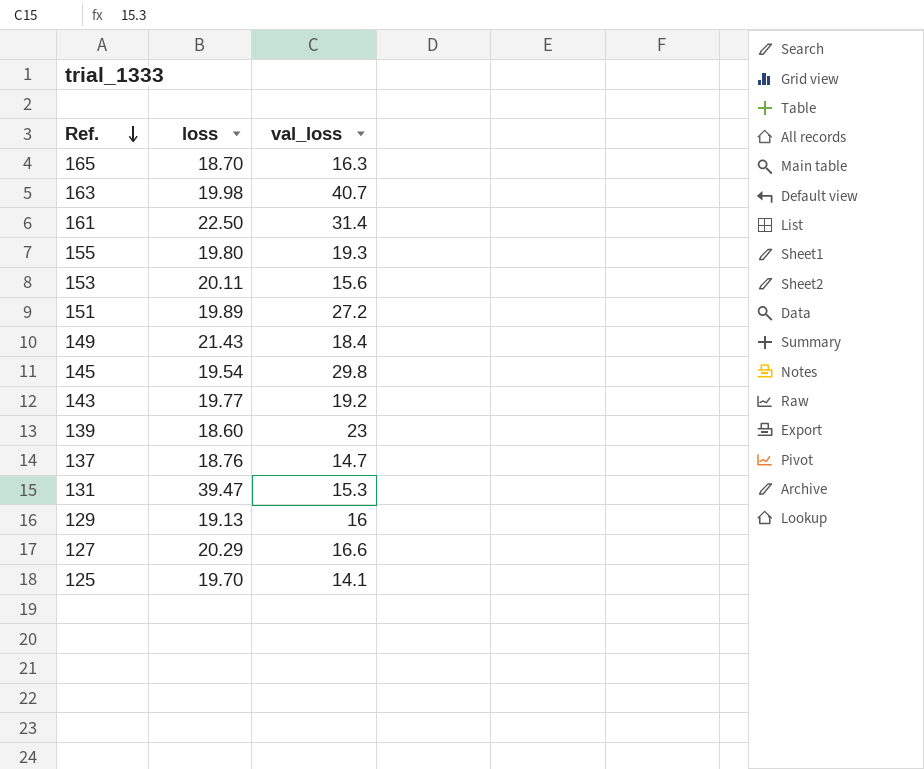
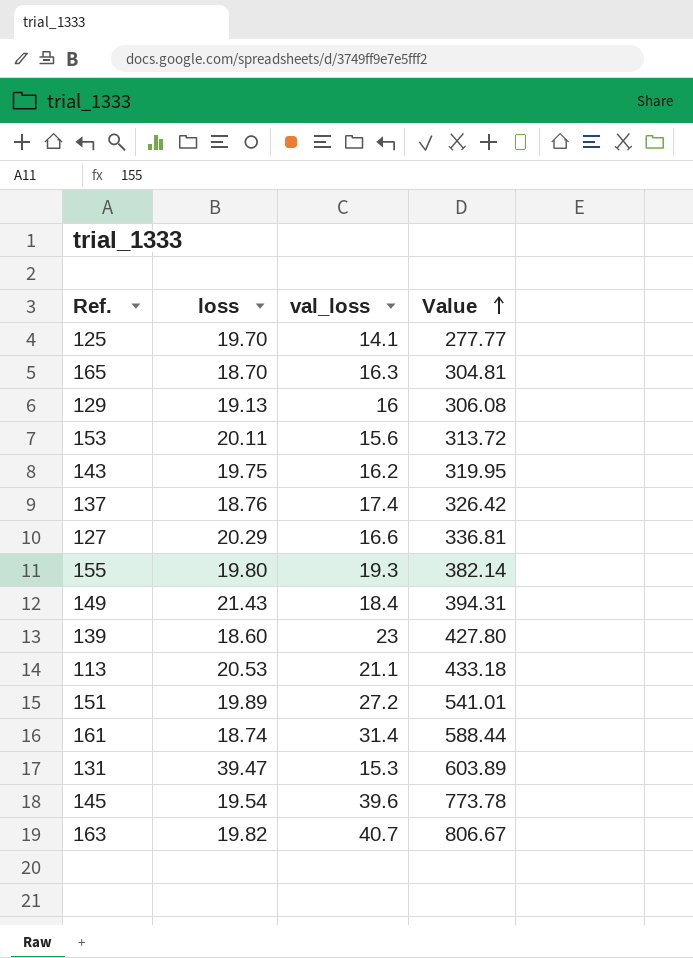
row order: Ref. descending -> Value ascending
column Value | formula: none -> [loss] * [val_loss]
143 | loss: 19.77 -> 19.75
143 | val_loss: 19.2 -> 16.2
137 | val_loss: 14.7 -> 17.4
row 113: none -> 20.53 | 21.1 | 433.18
161 | loss: 22.50 -> 18.74
145 | val_loss: 29.8 -> 39.6
163 | loss: 19.98 -> 19.82

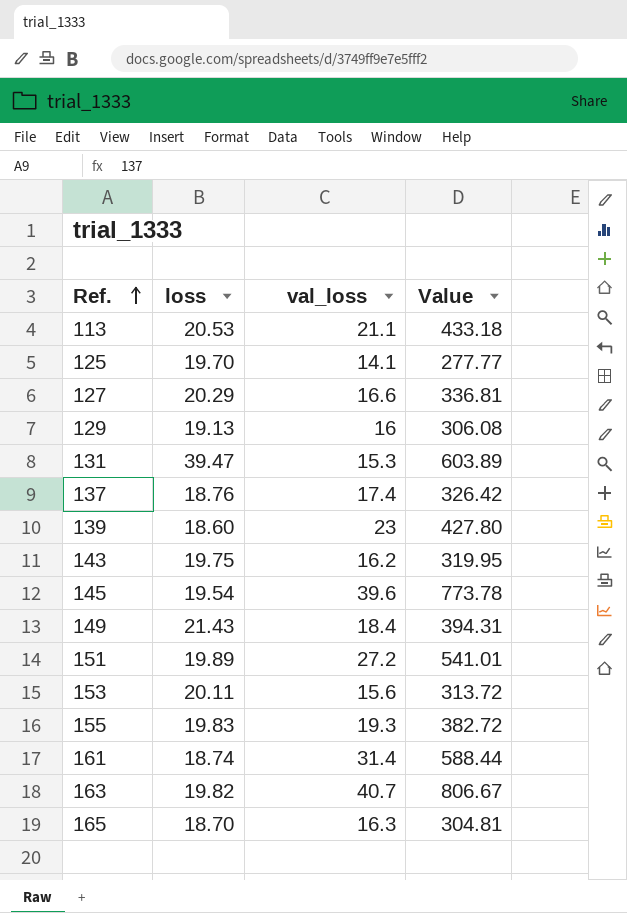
row order: Value ascending -> Ref. ascending
155 | loss: 19.80 -> 19.83
155 | Value: 382.14 -> 382.72

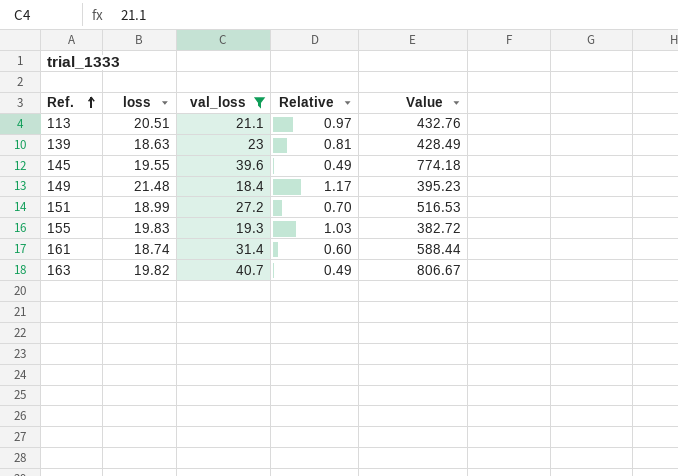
filter: none -> val_loss >= 18.4
column Relative | formula: none -> [loss] / [val_loss]
113 | loss: 20.53 -> 20.51
113 | Value: 433.18 -> 432.76
139 | loss: 18.60 -> 18.63
139 | Value: 427.80 -> 428.49
145 | loss: 19.54 -> 19.55
145 | Value: 773.78 -> 774.18
149 | loss: 21.43 -> 21.48
149 | Value: 394.31 -> 395.23
151 | loss: 19.89 -> 18.99
151 | Value: 541.01 -> 516.53

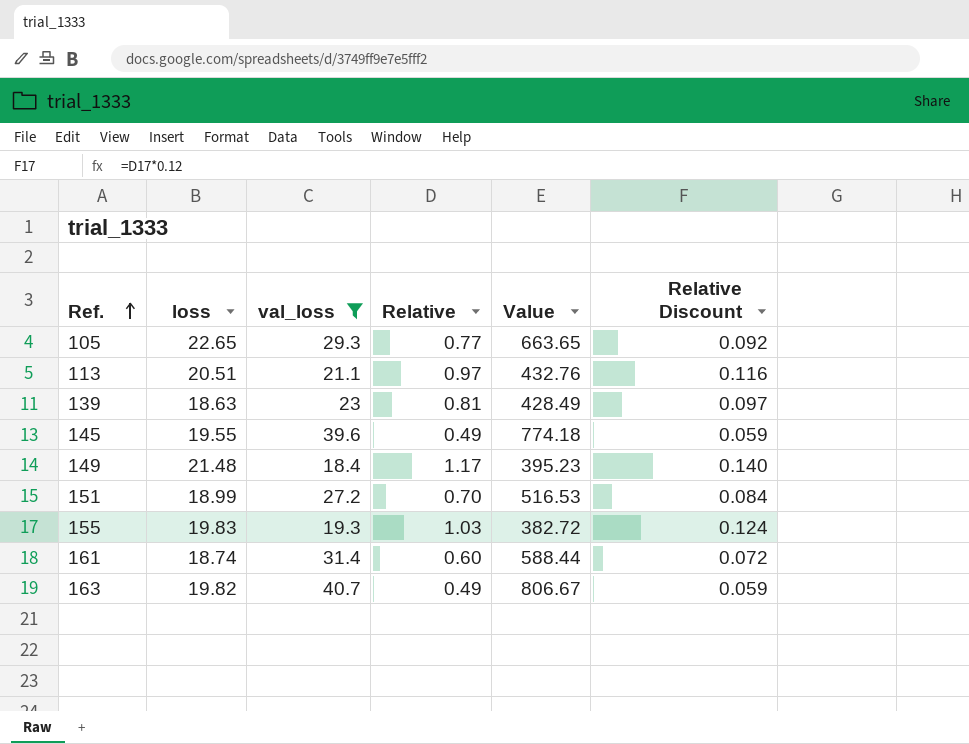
column Relative Discount | formula: none -> [Relative] * 0.12
row 105: none -> 22.65 | 29.3 | 0.77 | 663.65 | 0.092

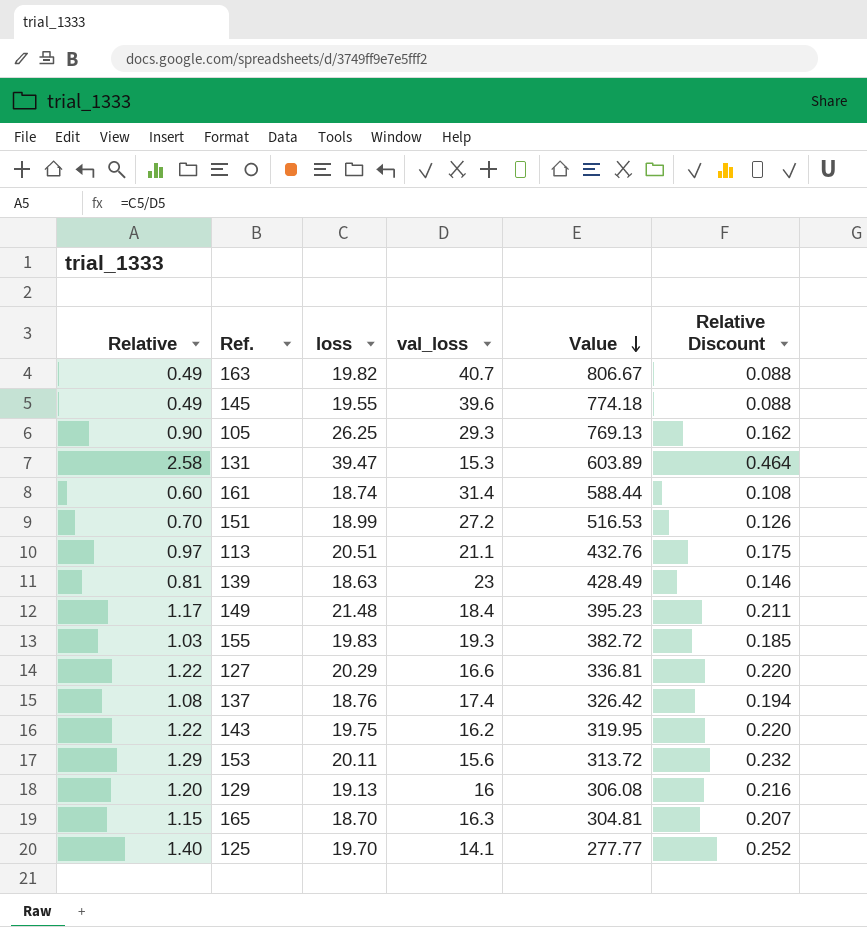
filter: val_loss >= 18.4 -> none
row order: Ref. ascending -> Value descending
column Relative | position: 4 -> 1
column Relative Discount | formula: [Relative] * 0.12 -> [Relative] * 0.18
105 | Relative: 0.77 -> 0.90
105 | loss: 22.65 -> 26.25
105 | Value: 663.65 -> 769.13

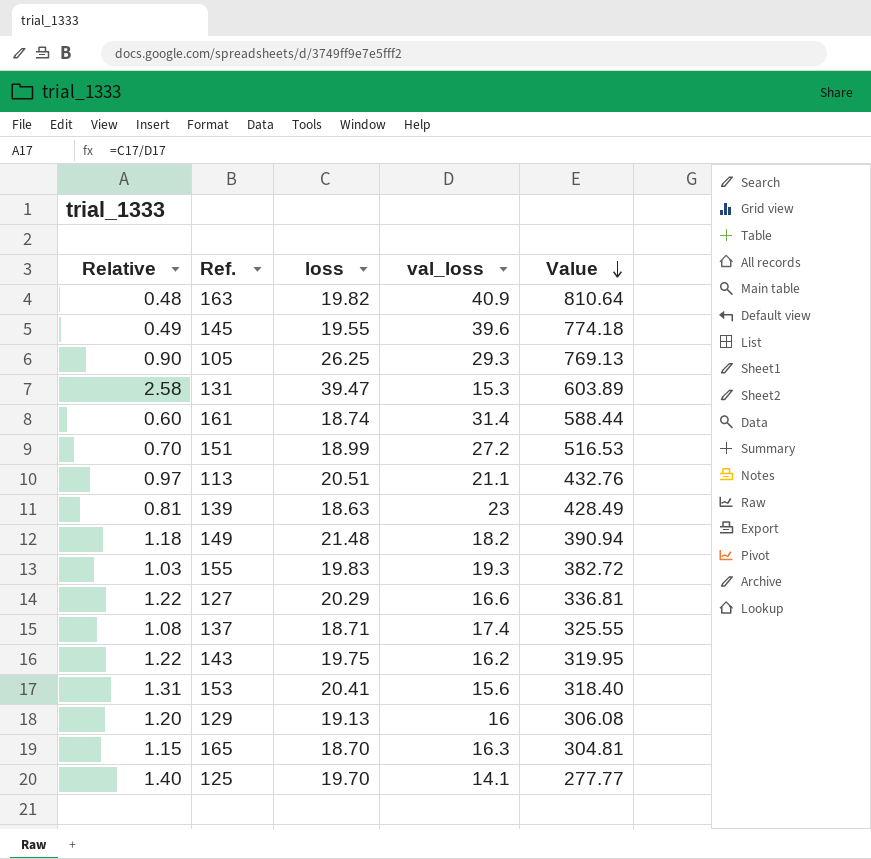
column Relative Discount | formula: [Relative] * 0.18 -> none
163 | Relative: 0.49 -> 0.48
163 | val_loss: 40.7 -> 40.9
163 | Value: 806.67 -> 810.64
149 | Relative: 1.17 -> 1.18
149 | val_loss: 18.4 -> 18.2
149 | Value: 395.23 -> 390.94
137 | loss: 18.76 -> 18.71
137 | Value: 326.42 -> 325.55
153 | Relative: 1.29 -> 1.31
153 | loss: 20.11 -> 20.41
153 | Value: 313.72 -> 318.40

